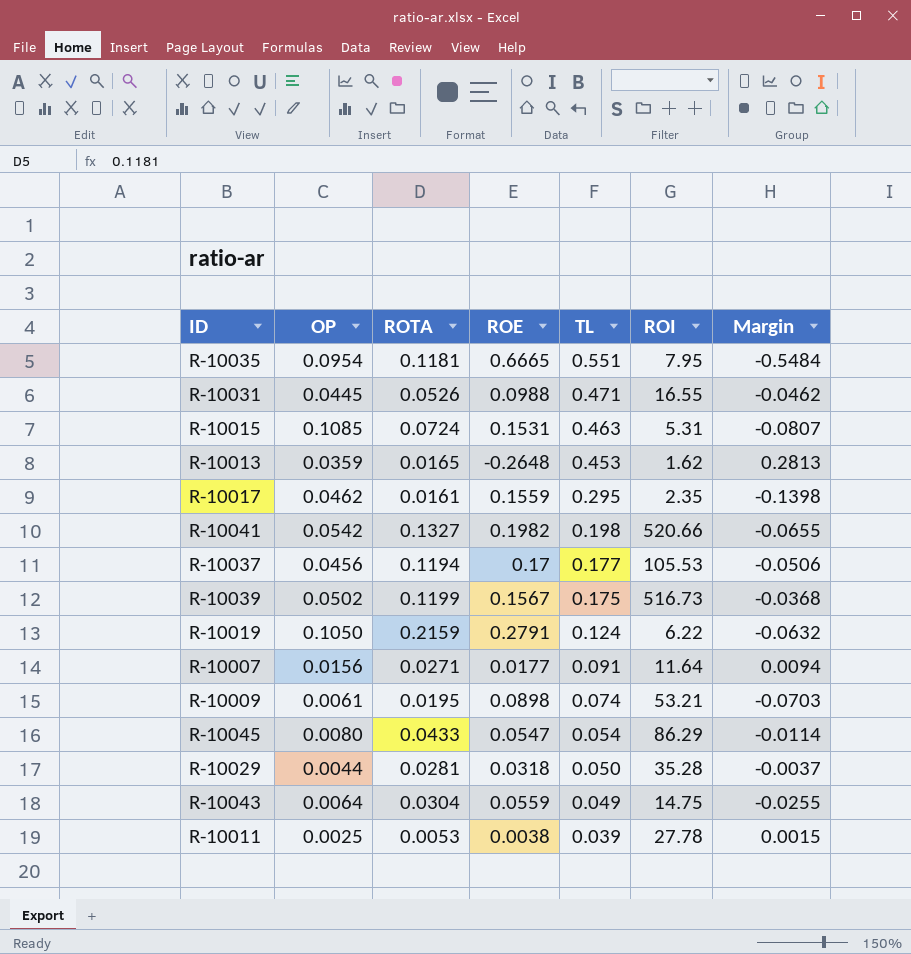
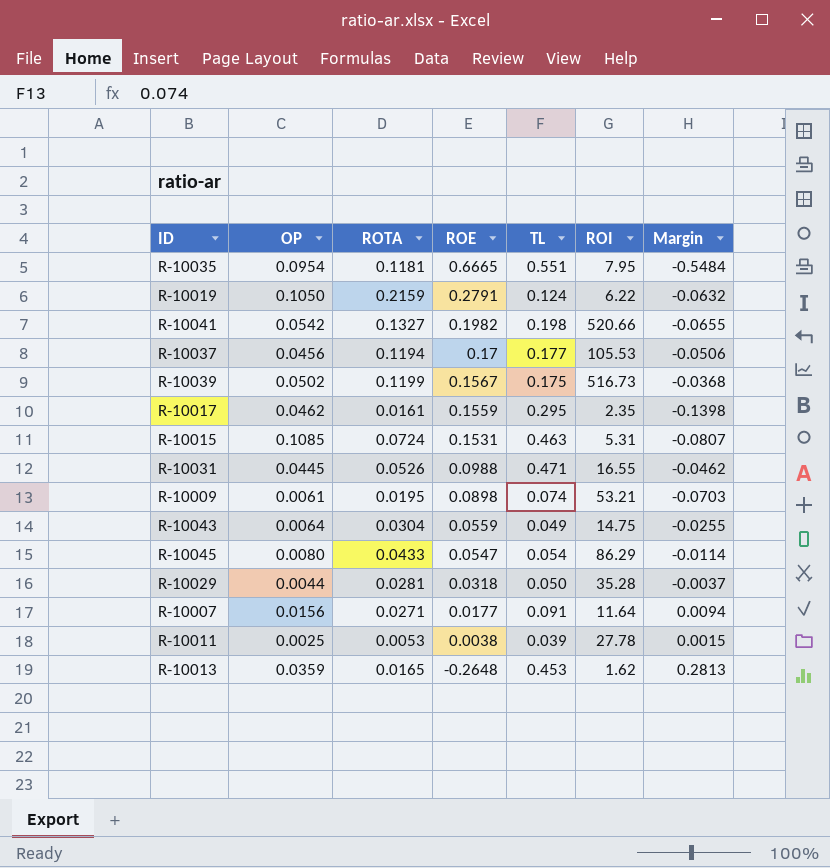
row order: TL descending -> ROE descending

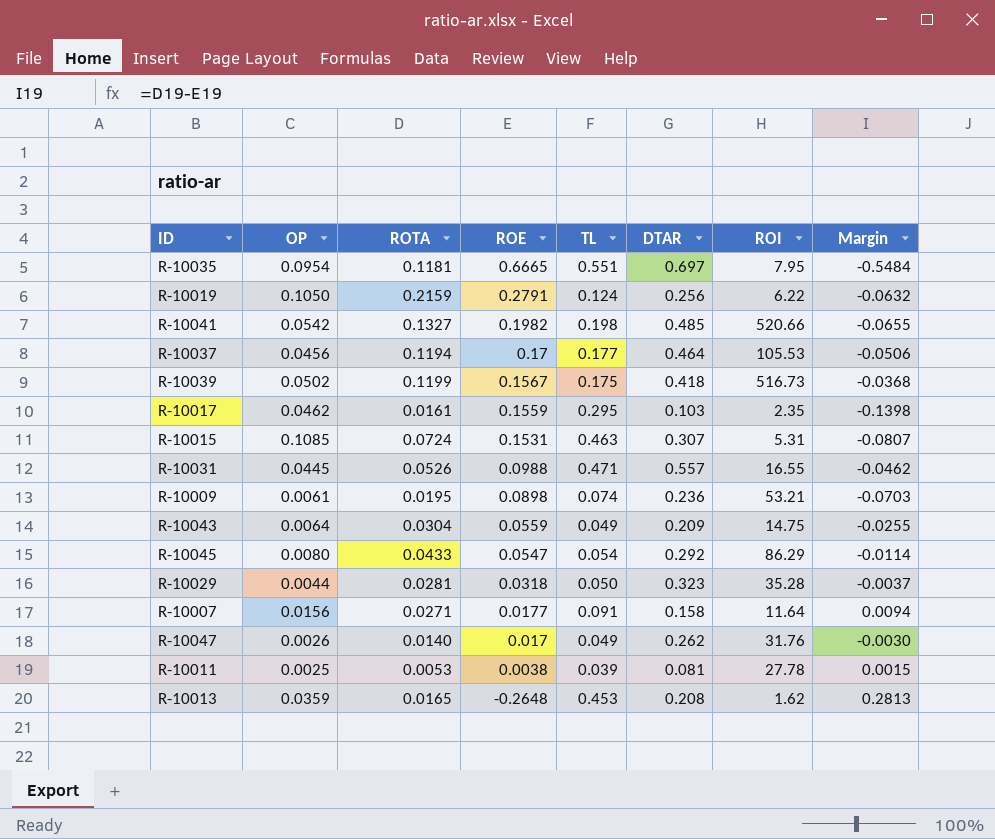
column DTAR | position: none -> 6
row R-10047: none -> 0.0026 | 0.0140 | 0.017 | 0.049 | 0.262 | 31.76 | -0.0030

